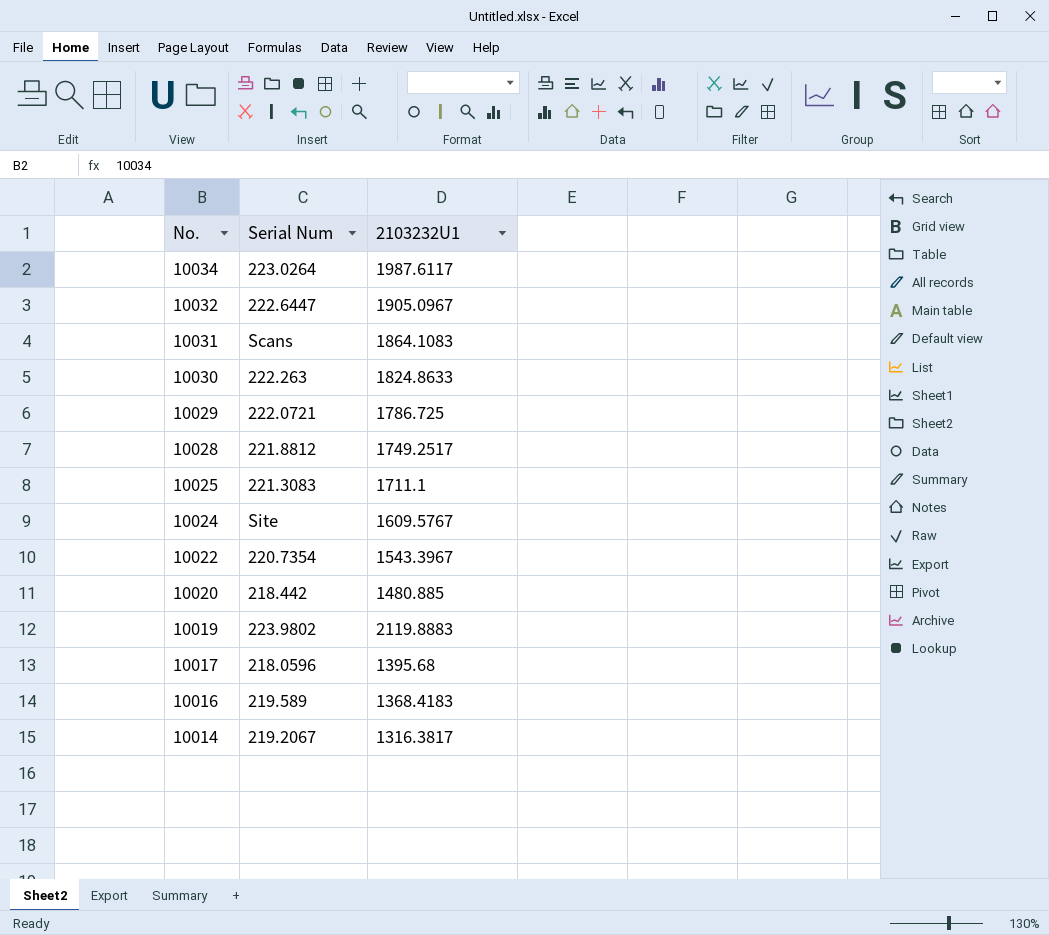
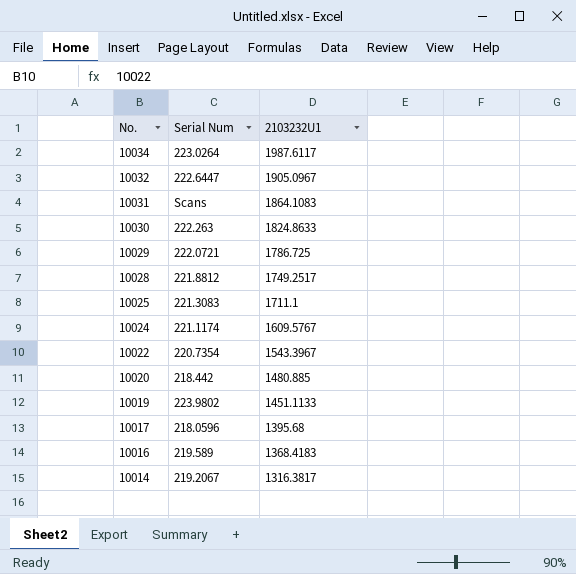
10024 | Serial Num: Site -> 221.1174
10019 | 2103232U1: 2119.8883 -> 1451.1133

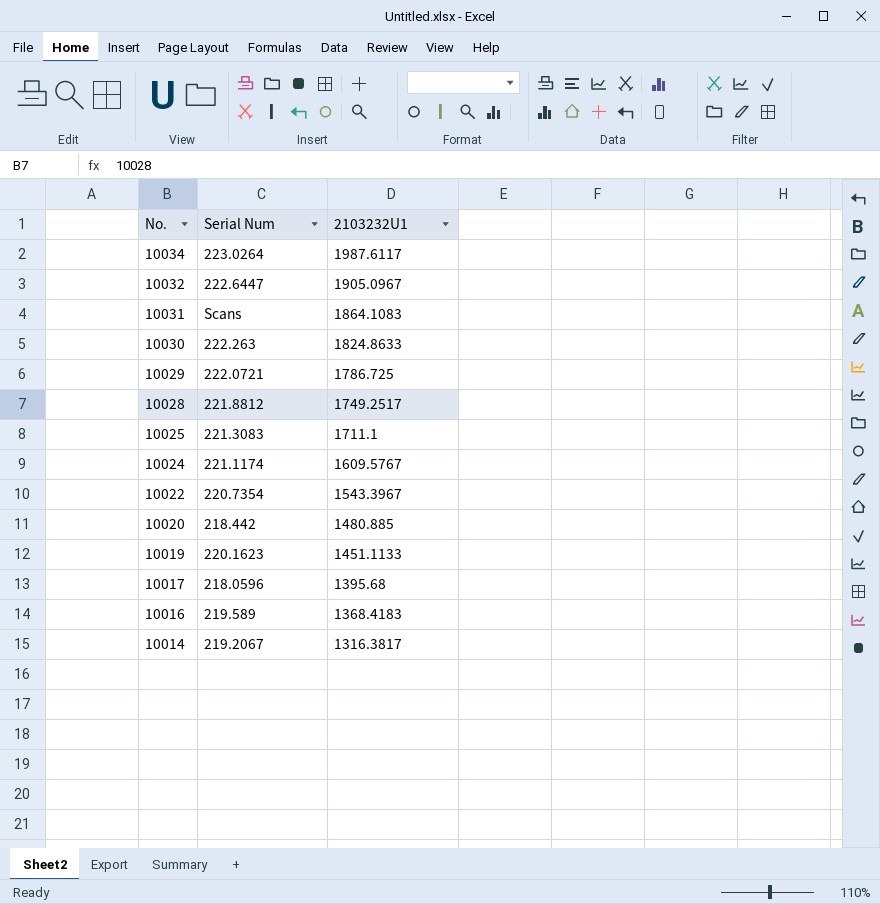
10019 | Serial Num: 223.9802 -> 220.1623

